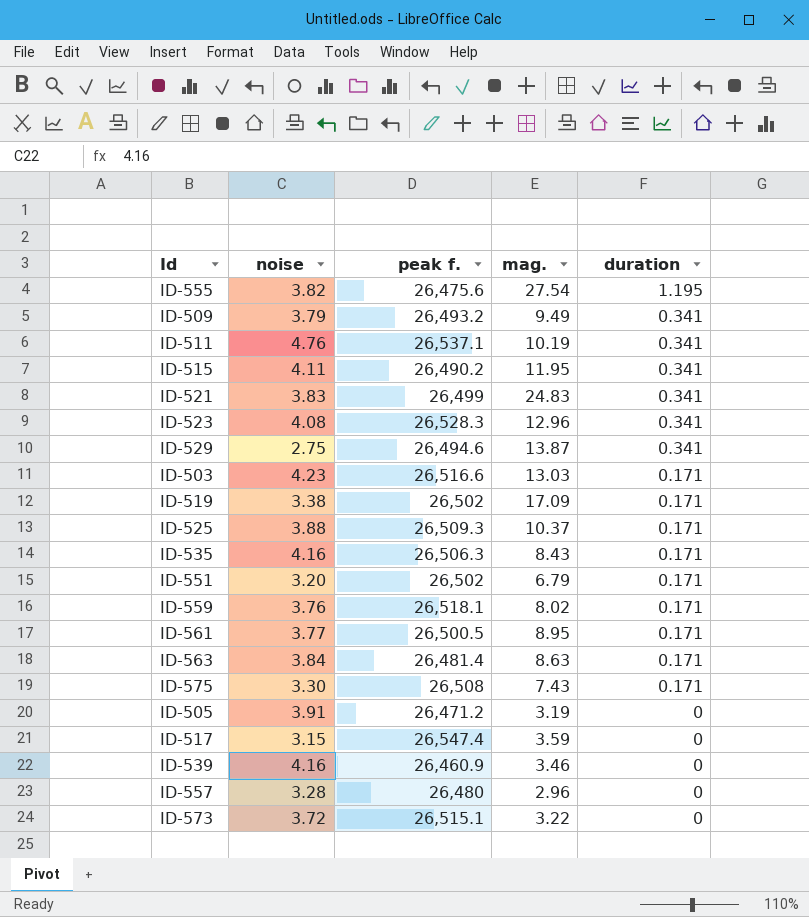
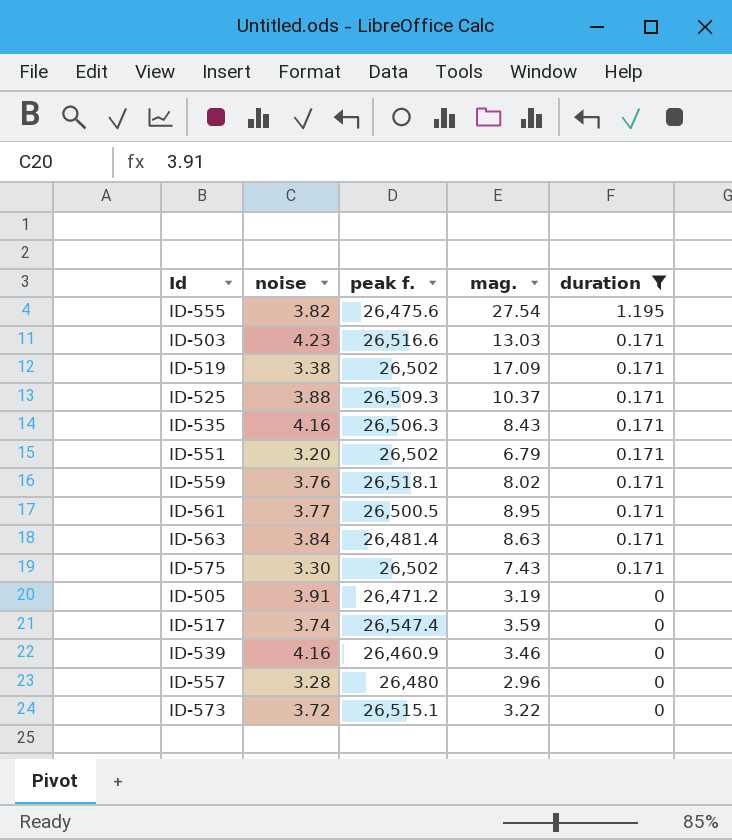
filter: none -> duration != 0.341
ID-575 | peak f.: 26,508 -> 26,502
ID-517 | noise: 3.15 -> 3.74

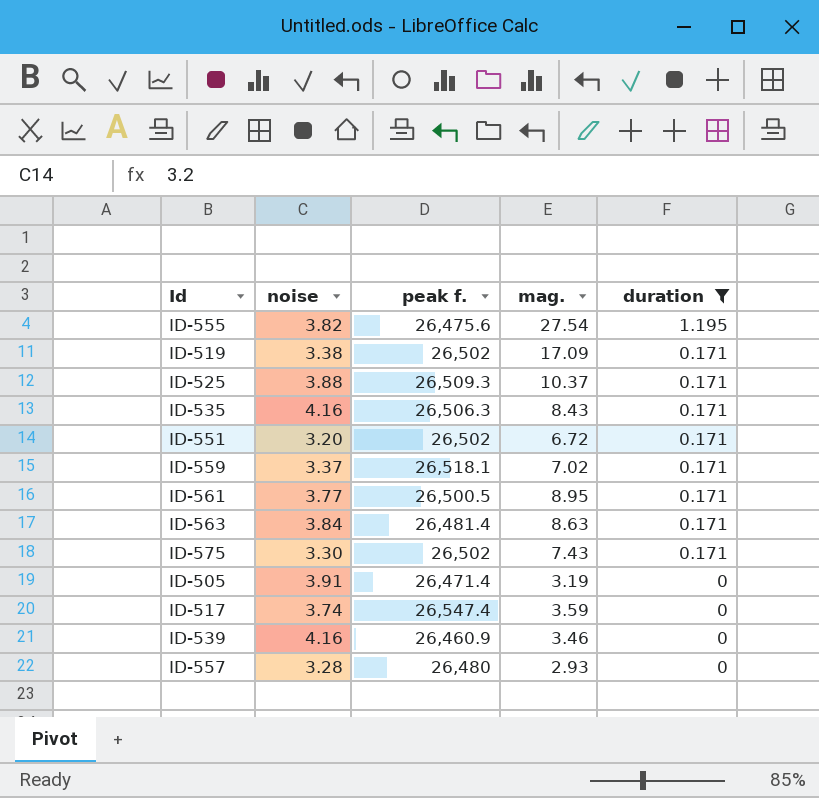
row ID-503: 4.23 | 26,516.6 | 13.03 | 0.171 -> none
row ID-573: 3.72 | 26,515.1 | 3.22 | 0 -> none
ID-551 | mag.: 6.79 -> 6.72
ID-559 | noise: 3.76 -> 3.37
ID-559 | mag.: 8.02 -> 7.02
ID-505 | peak f.: 26,471.2 -> 26,471.4
ID-557 | mag.: 2.96 -> 2.93

